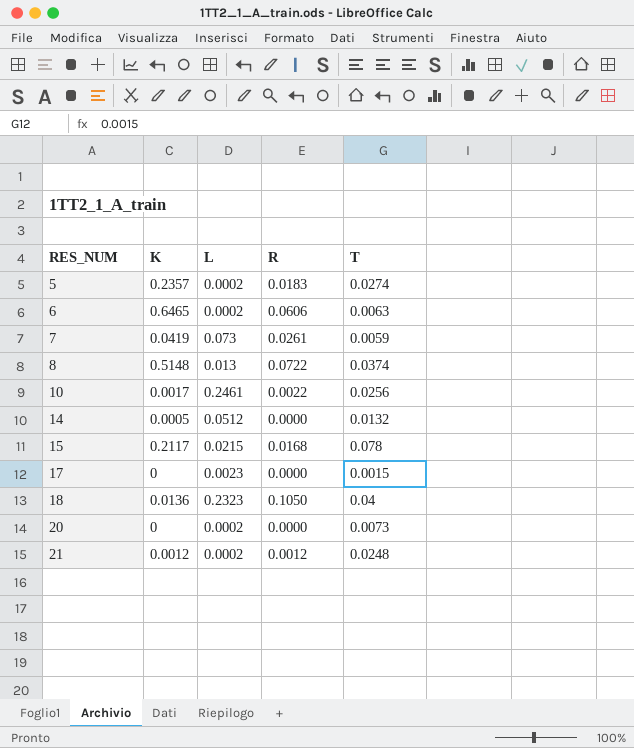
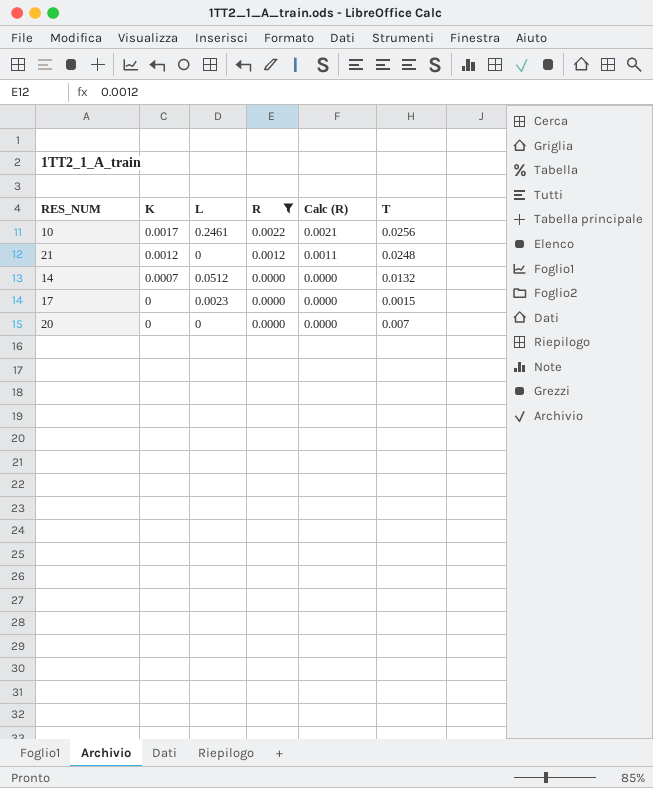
filter: none -> R <= 0.0022
row order: RES_NUM ascending -> K descending
column Calc (R) | formula: none -> [R] * 0.95
21 | L: 0.0002 -> 0
14 | K: 0.0005 -> 0.0007
20 | L: 0.0002 -> 0
20 | T: 0.0073 -> 0.007

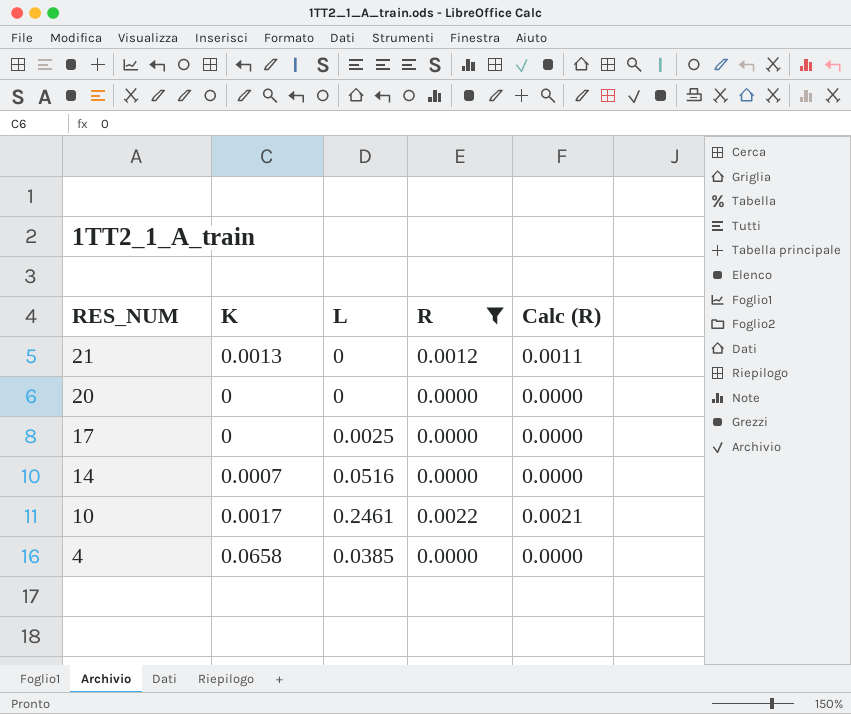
row order: K descending -> RES_NUM descending
column T | position: 6 -> none
21 | K: 0.0012 -> 0.0013
17 | L: 0.0023 -> 0.0025
14 | L: 0.0512 -> 0.0516
row 4: none -> 0.0658 | 0.0385 | 0.0000 | 0.0000

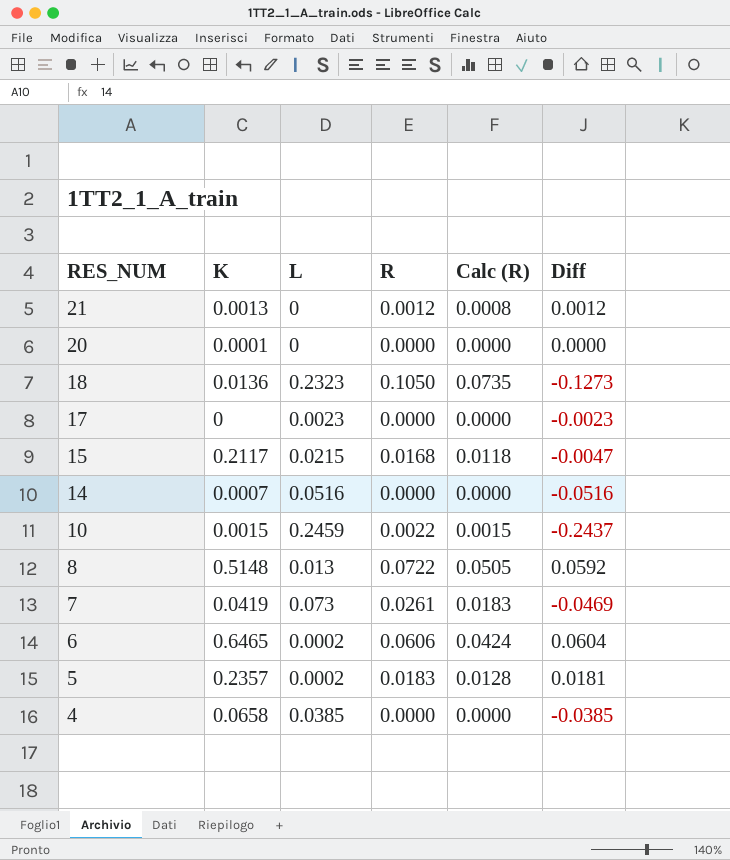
filter: R <= 0.0022 -> none
column Calc (R) | formula: [R] * 0.95 -> [R] * 0.7
column Diff | formula: none -> [R] - [L]
20 | K: 0 -> 0.0001
17 | L: 0.0025 -> 0.0023
10 | K: 0.0017 -> 0.0015
10 | L: 0.2461 -> 0.2459

